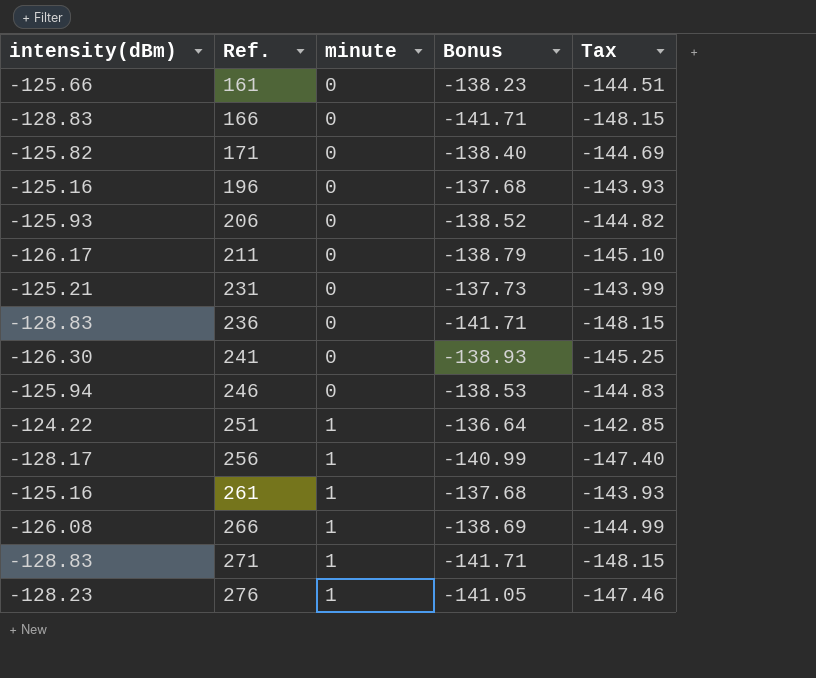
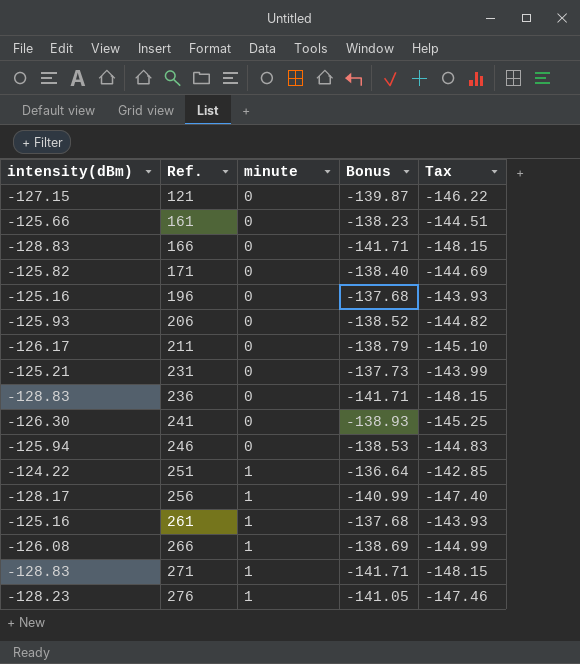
row 121: none -> -127.15 | 0 | -139.87 | -146.22

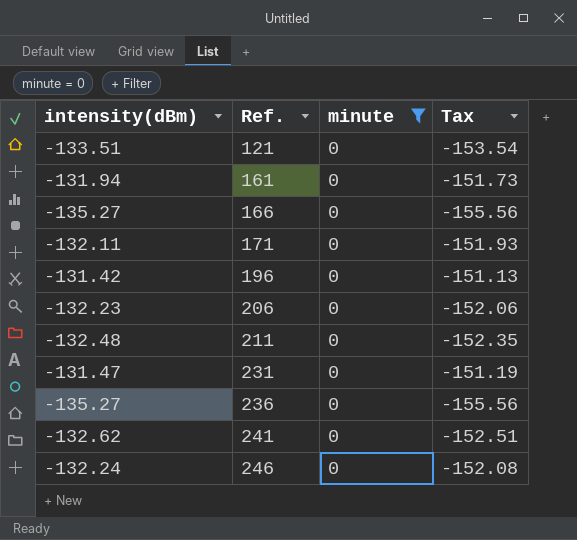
filter: none -> minute = 0
column Bonus | formula: [intensity(dBm)] * 1.1 -> none
121 | intensity(dBm): -127.15 -> -133.51
121 | Tax: -146.22 -> -153.54
161 | intensity(dBm): -125.66 -> -131.94
161 | Tax: -144.51 -> -151.73
166 | intensity(dBm): -128.83 -> -135.27
166 | Tax: -148.15 -> -155.56
171 | intensity(dBm): -125.82 -> -132.11
171 | Tax: -144.69 -> -151.93
196 | intensity(dBm): -125.16 -> -131.42
196 | Tax: -143.93 -> -151.13
206 | intensity(dBm): -125.93 -> -132.23
206 | Tax: -144.82 -> -152.06
211 | intensity(dBm): -126.17 -> -132.48
211 | Tax: -145.10 -> -152.35
231 | intensity(dBm): -125.21 -> -131.47
231 | Tax: -143.99 -> -151.19
236 | intensity(dBm): -128.83 -> -135.27
236 | Tax: -148.15 -> -155.56
241 | intensity(dBm): -126.30 -> -132.62
241 | Tax: -145.25 -> -152.51
246 | intensity(dBm): -125.94 -> -132.24
246 | Tax: -144.83 -> -152.08

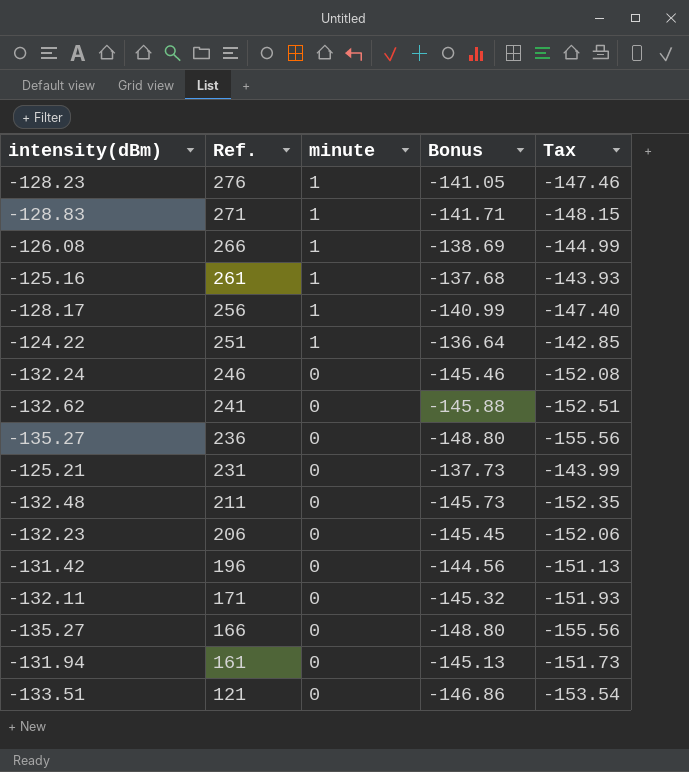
filter: minute = 0 -> none
row order: Ref. ascending -> Ref. descending
column Bonus | formula: none -> [intensity(dBm)] * 1.1
231 | intensity(dBm): -131.47 -> -125.21
231 | Tax: -151.19 -> -143.99

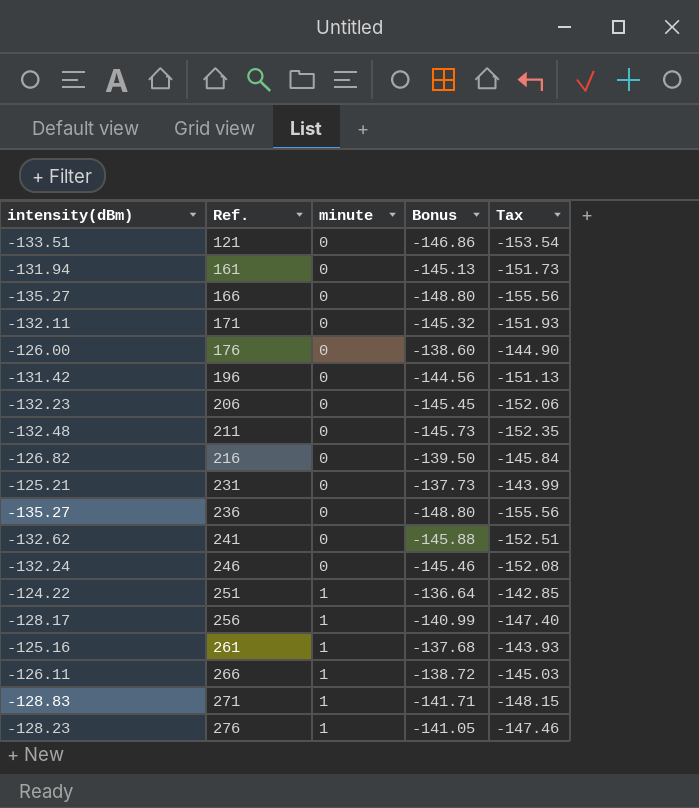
row order: Ref. descending -> Ref. ascending
row 176: none -> -126.00 | 0 | -138.60 | -144.90
row 216: none -> -126.82 | 0 | -139.50 | -145.84
266 | intensity(dBm): -126.08 -> -126.11
266 | Bonus: -138.69 -> -138.72
266 | Tax: -144.99 -> -145.03

